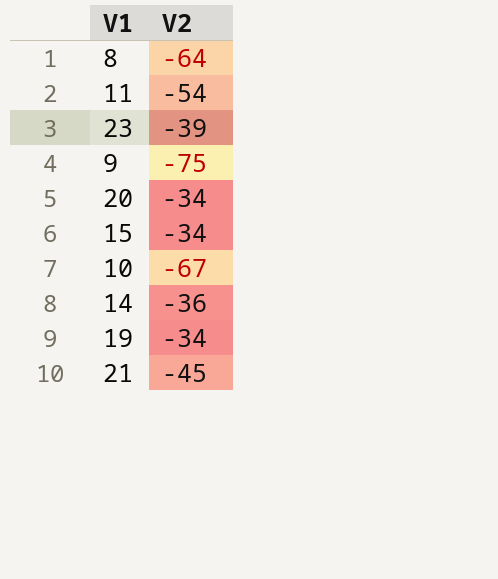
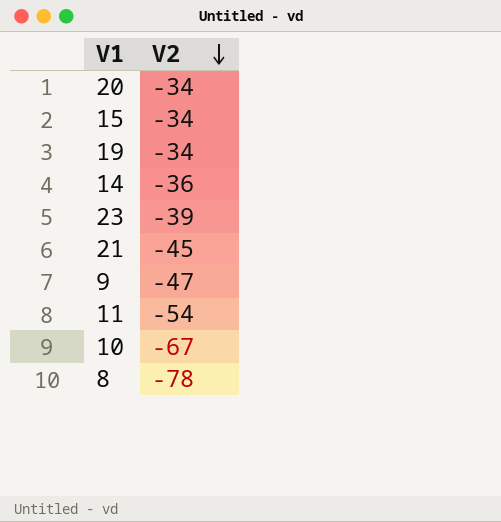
row order: none -> V2 descending
9 | V2: -75 -> -47
8 | V2: -64 -> -78

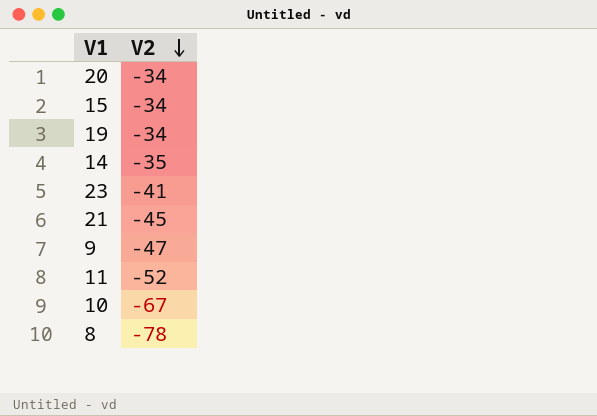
14 | V2: -36 -> -35
23 | V2: -39 -> -41
11 | V2: -54 -> -52

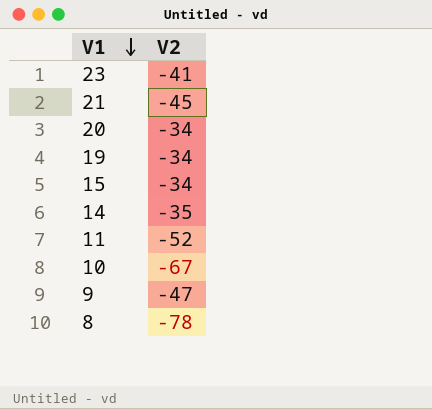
row order: V2 descending -> V1 descending

